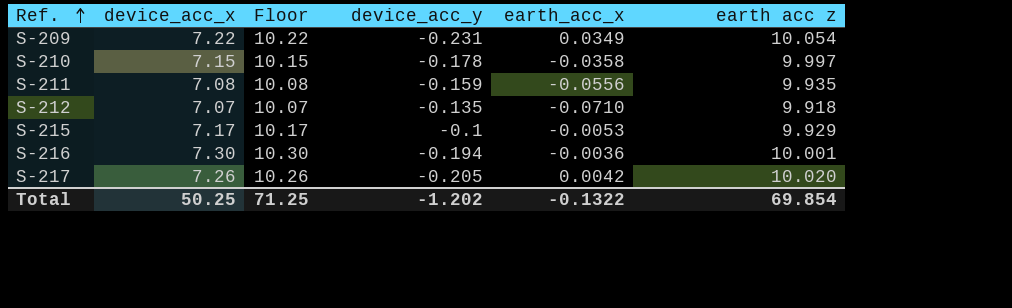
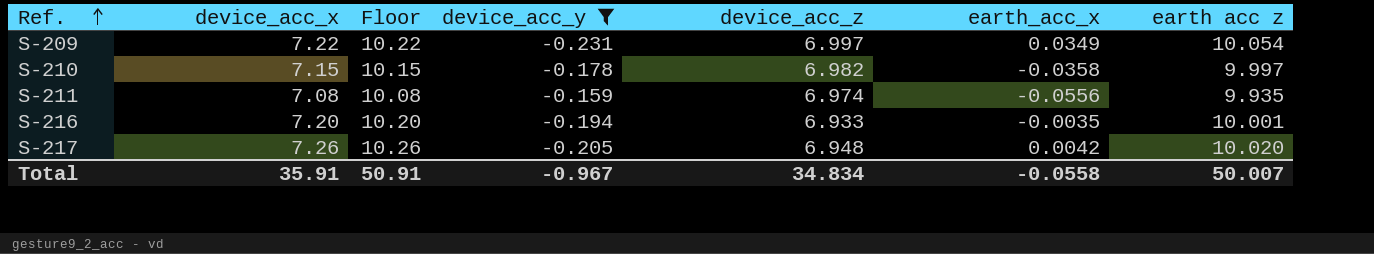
filter: none -> device_acc_y <= -0.159
column device_acc_z | position: none -> 5
S-216 | device_acc_x: 7.30 -> 7.20
S-216 | Floor: 10.30 -> 10.20
S-216 | earth_acc_x: -0.0036 -> -0.0035
Total | device_acc_x: 50.25 -> 35.91
Total | Floor: 71.25 -> 50.91
Total | device_acc_y: -1.202 -> -0.967
Total | earth_acc_x: -0.1322 -> -0.0558
Total | earth acc z: 69.854 -> 50.007

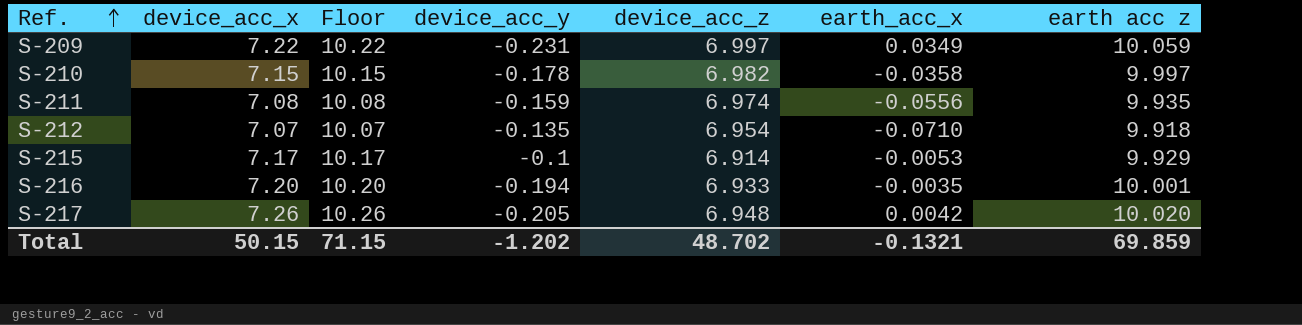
filter: device_acc_y <= -0.159 -> none
S-209 | earth acc z: 10.054 -> 10.059
Total | device_acc_x: 35.91 -> 50.15
Total | Floor: 50.91 -> 71.15
Total | device_acc_y: -0.967 -> -1.202
Total | device_acc_z: 34.834 -> 48.702
Total | earth_acc_x: -0.0558 -> -0.1321
Total | earth acc z: 50.007 -> 69.859

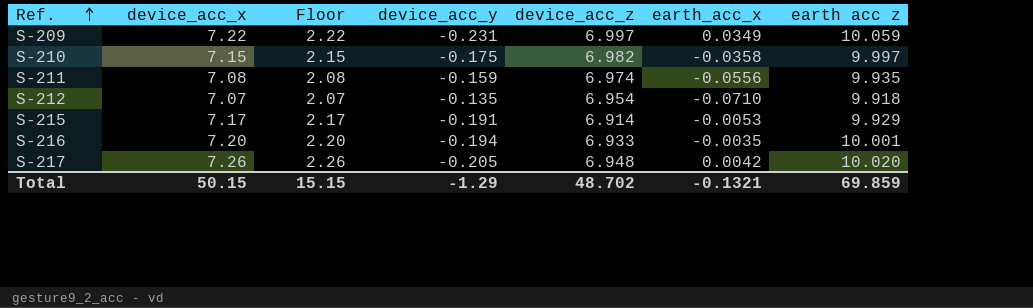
column Floor | formula: [device_acc_x] + 3 -> [device_acc_x] - 5
S-210 | device_acc_y: -0.178 -> -0.175
S-215 | device_acc_y: -0.1 -> -0.191
Total | Floor: 71.15 -> 15.15
Total | device_acc_y: -1.202 -> -1.29

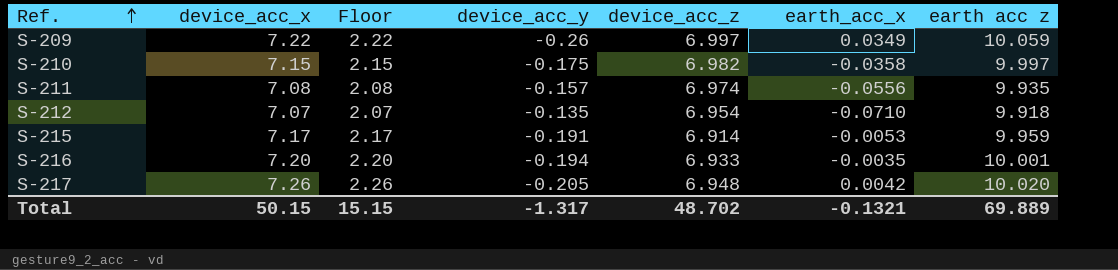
S-209 | device_acc_y: -0.231 -> -0.26
S-211 | device_acc_y: -0.159 -> -0.157
S-215 | earth acc z: 9.929 -> 9.959
Total | device_acc_y: -1.29 -> -1.317
Total | earth acc z: 69.859 -> 69.889

